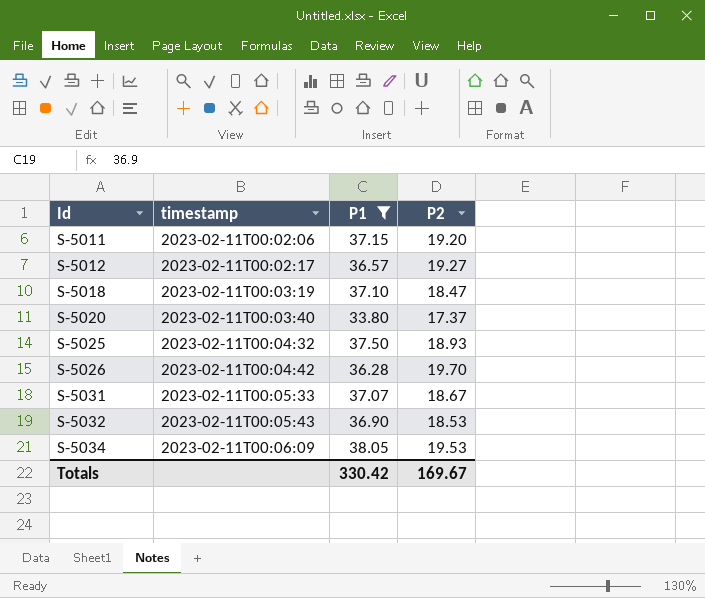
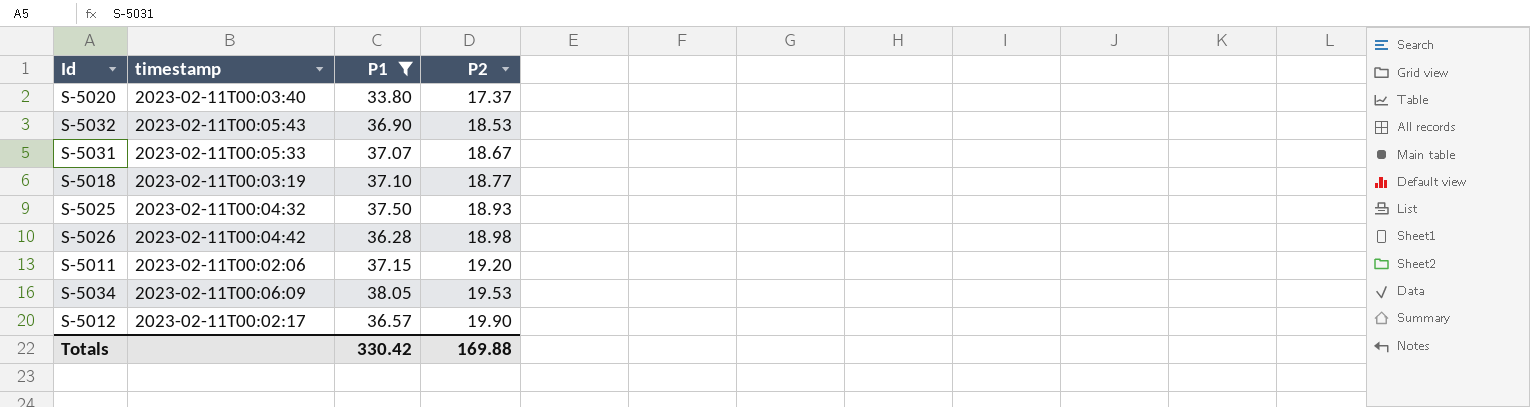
row order: Id ascending -> P2 ascending
S-5018 | P2: 18.47 -> 18.77
S-5026 | P2: 19.70 -> 18.98
S-5012 | P2: 19.27 -> 19.90
Totals | P2: 169.67 -> 169.88

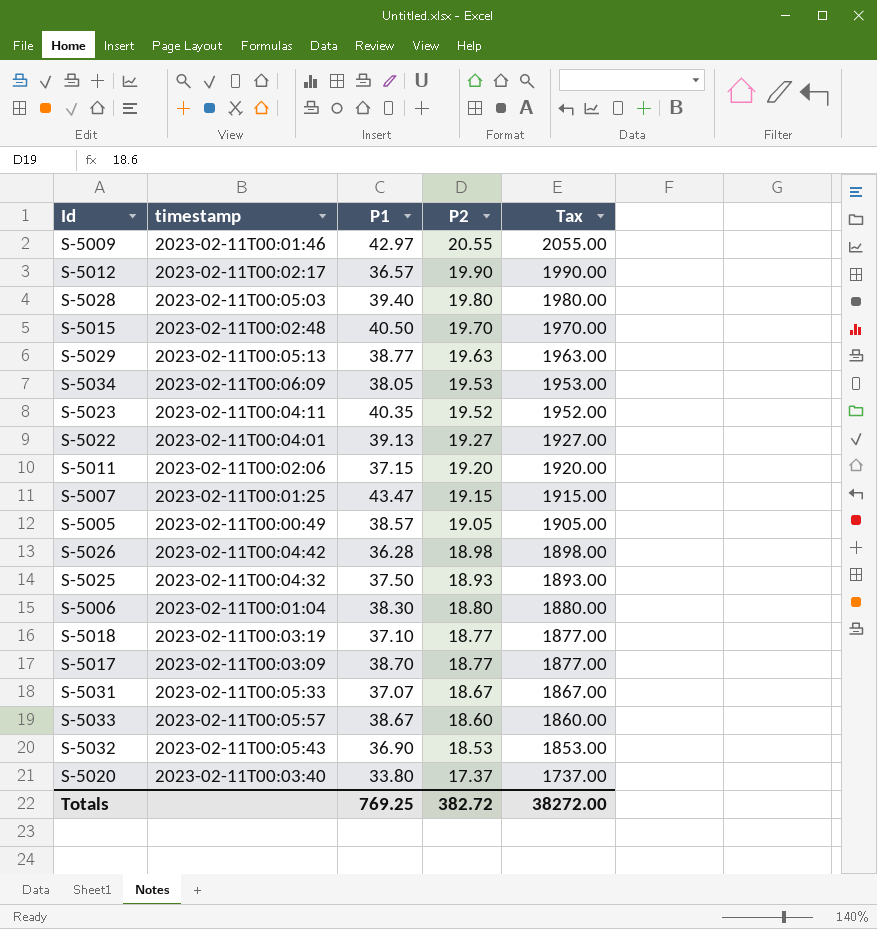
filter: P1 <= 38.05 -> none
row order: P2 ascending -> P2 descending
column Tax | formula: none -> [P2] * 100
Totals | P1: 330.42 -> 769.25
Totals | P2: 169.88 -> 382.72

